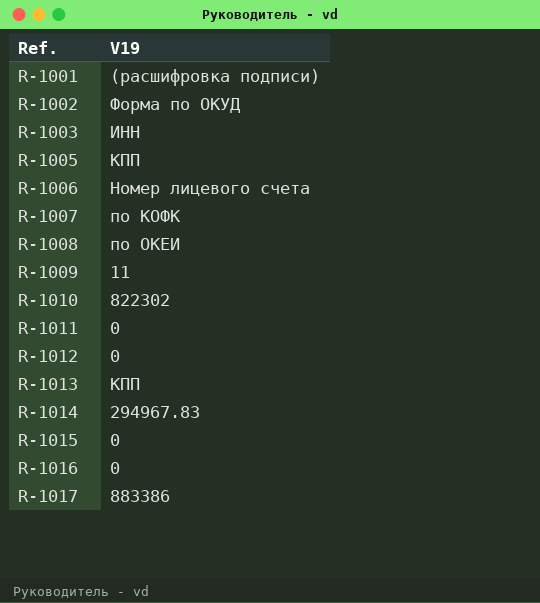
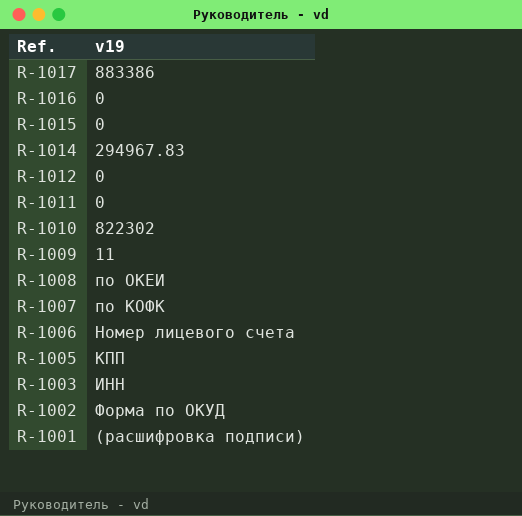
row order: Ref. ascending -> Ref. descending
column name: V19 -> v19
row R-1013: КПП -> none

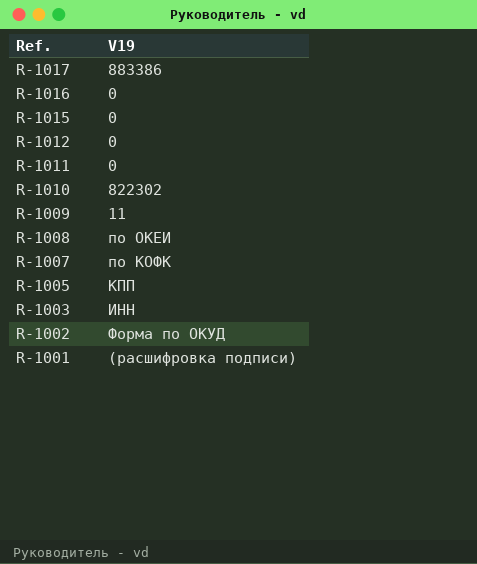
column name: v19 -> V19
row R-1014: 294967.83 -> none
row R-1006: Номер лицевого счета -> none

